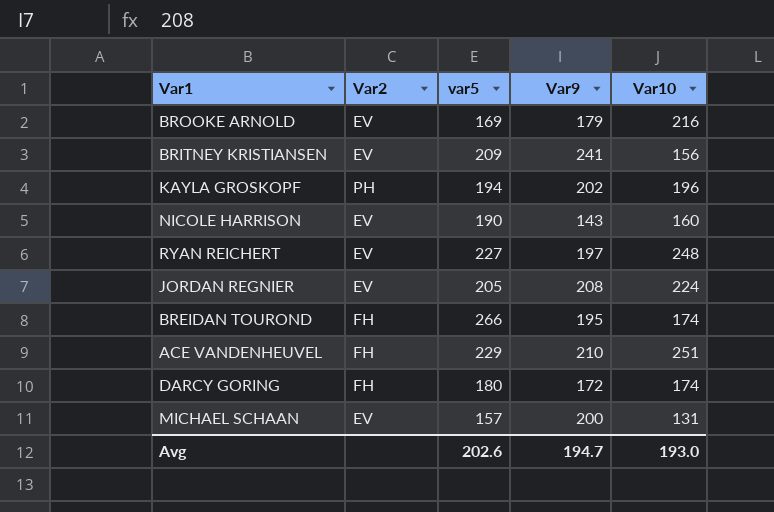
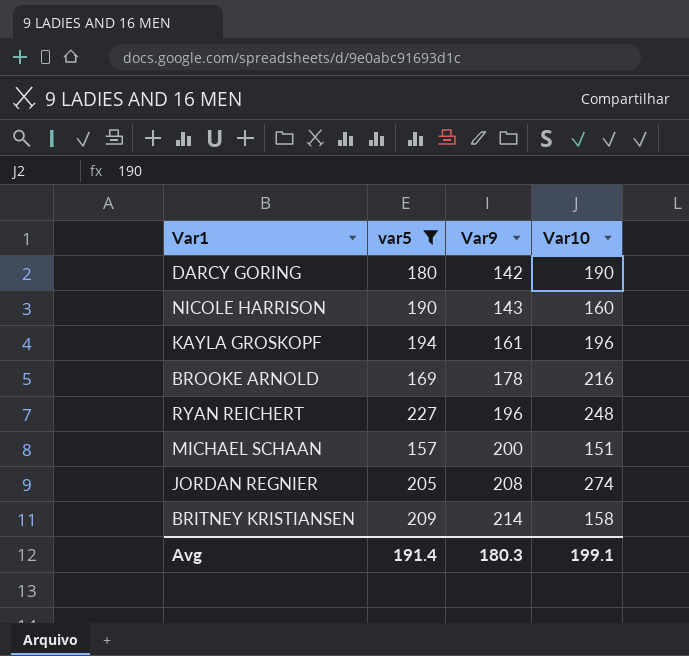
filter: none -> var5 <= 227
row order: none -> Var9 ascending
column Var2 | position: 2 -> none
DARCY GORING | Var9: 172 -> 142
DARCY GORING | Var10: 174 -> 190
KAYLA GROSKOPF | Var9: 202 -> 161
BROOKE ARNOLD | Var9: 179 -> 178
RYAN REICHERT | Var9: 197 -> 196
MICHAEL SCHAAN | Var10: 131 -> 151
JORDAN REGNIER | Var10: 224 -> 274
BRITNEY KRISTIANSEN | Var9: 241 -> 214
BRITNEY KRISTIANSEN | Var10: 156 -> 158
Avg | var5: 202.6 -> 191.4
Avg | Var9: 194.7 -> 180.3
Avg | Var10: 193.0 -> 199.1

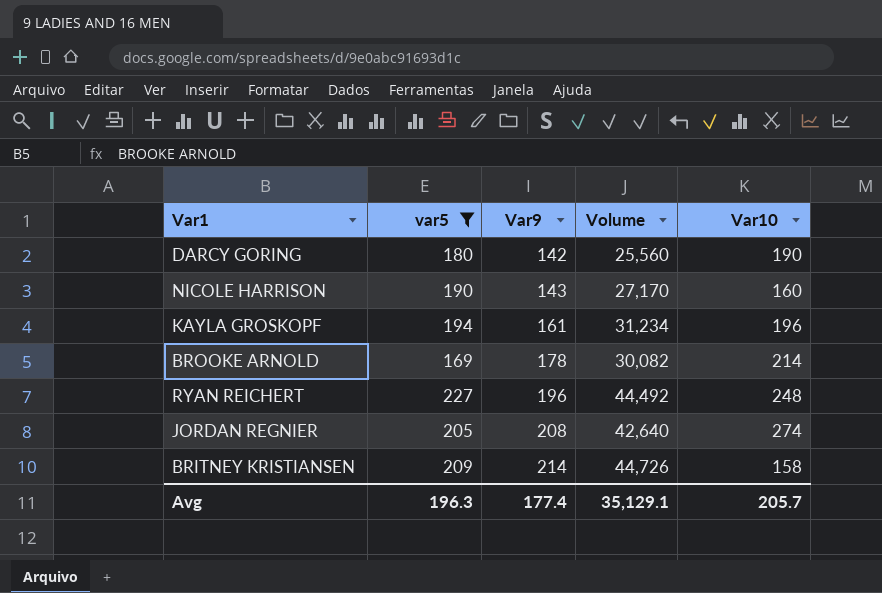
column Volume | formula: none -> [var5] * [Var9]
row MICHAEL SCHAAN: 157 | 200 | 151 -> none
BROOKE ARNOLD | Var10: 216 -> 214
Avg | var5: 191.4 -> 196.3
Avg | Var9: 180.3 -> 177.4
Avg | Var10: 199.1 -> 205.7

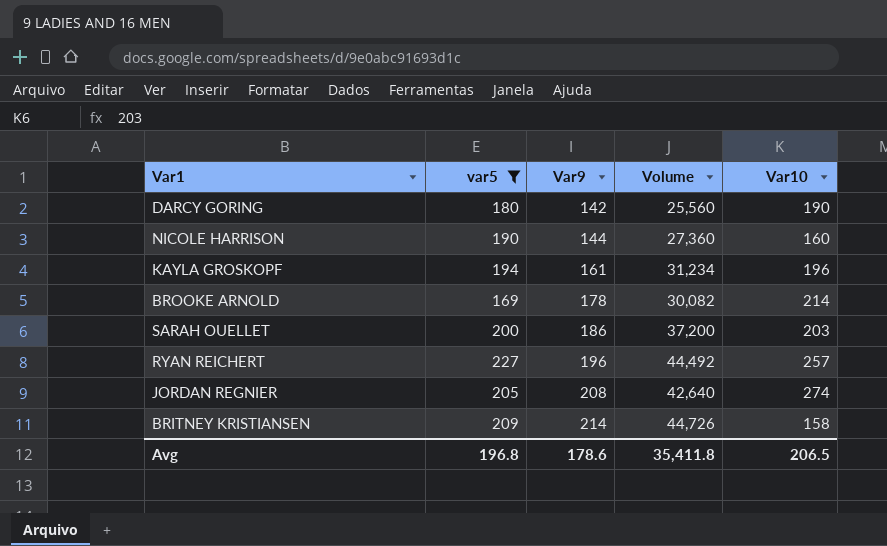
NICOLE HARRISON | Var9: 143 -> 144
NICOLE HARRISON | Volume: 27,170 -> 27,360
row SARAH OUELLET: none -> 200 | 186 | 37,200 | 203
RYAN REICHERT | Var10: 248 -> 257
Avg | var5: 196.3 -> 196.8
Avg | Var9: 177.4 -> 178.6
Avg | Volume: 35,129.1 -> 35,411.8
Avg | Var10: 205.7 -> 206.5

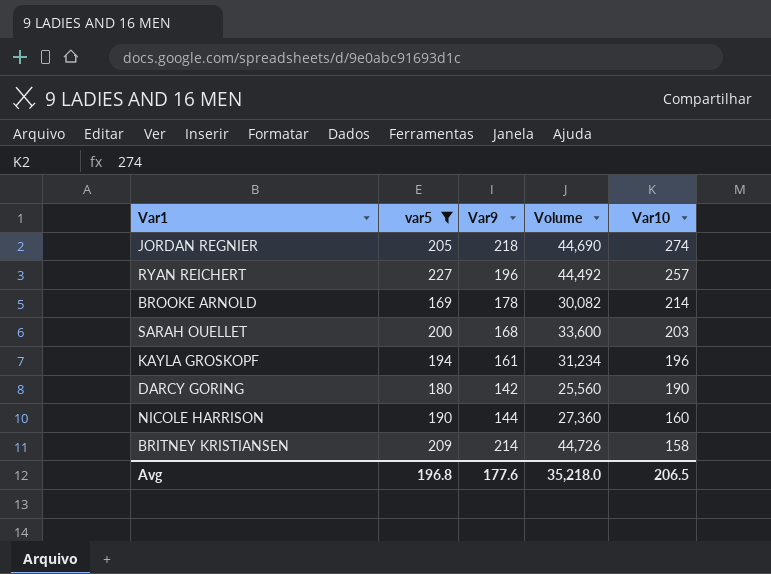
row order: Var9 ascending -> Var10 descending
JORDAN REGNIER | Var9: 208 -> 218
JORDAN REGNIER | Volume: 42,640 -> 44,690
SARAH OUELLET | Var9: 186 -> 168
SARAH OUELLET | Volume: 37,200 -> 33,600
Avg | Var9: 178.6 -> 177.6
Avg | Volume: 35,411.8 -> 35,218.0

